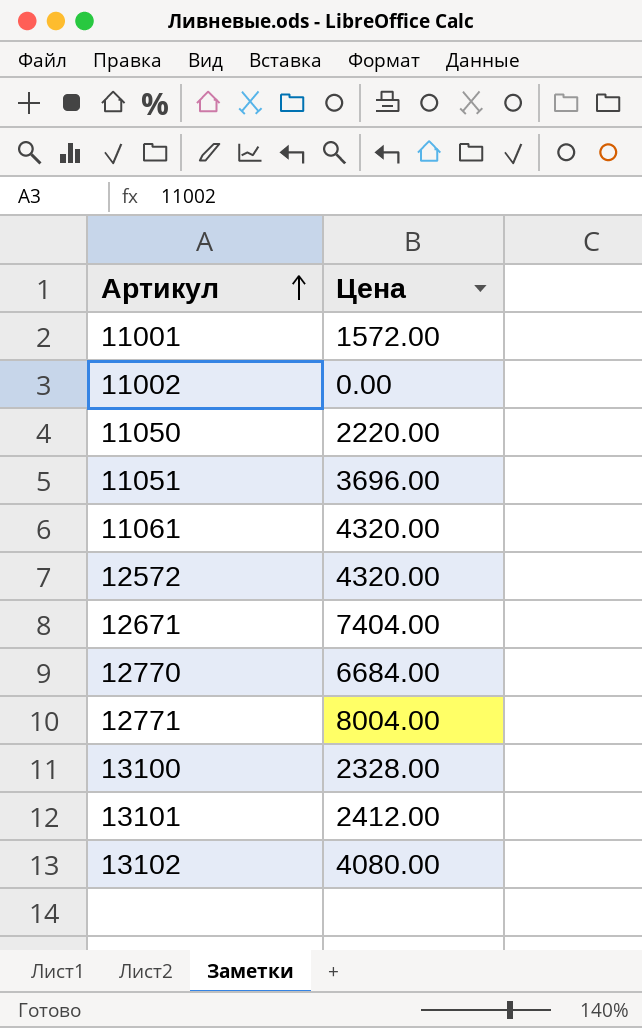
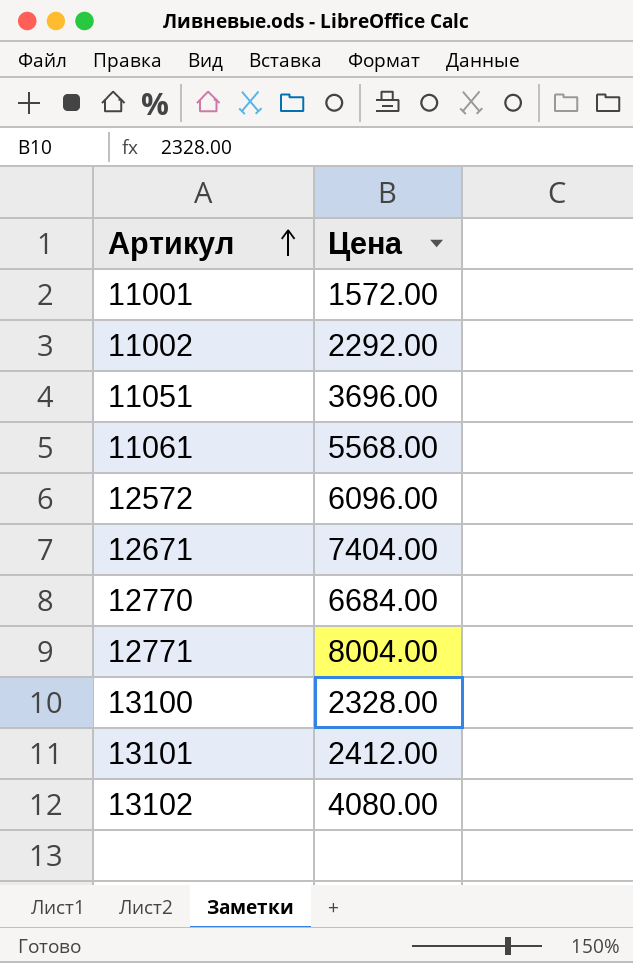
row 11050: 2220.00 -> none
11002 | Цена: 0.00 -> 2292.00
11061 | Цена: 4320.00 -> 5568.00
12572 | Цена: 4320.00 -> 6096.00

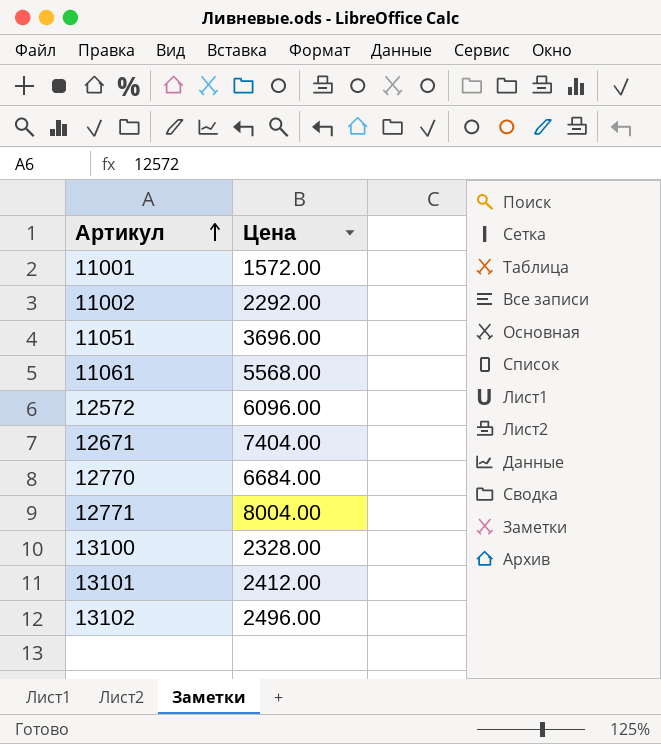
13102 | Цена: 4080.00 -> 2496.00

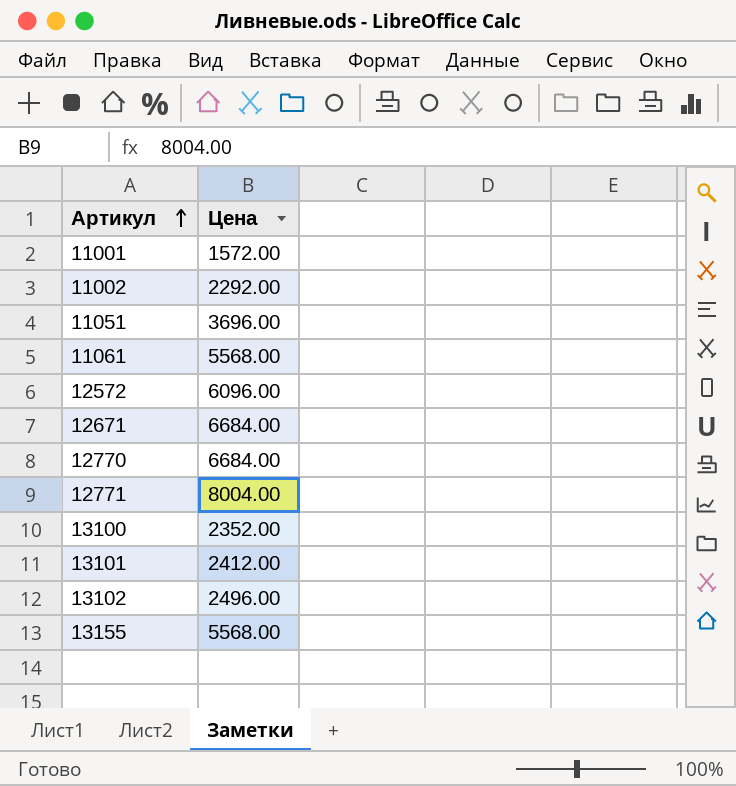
12671 | Цена: 7404.00 -> 6684.00
13100 | Цена: 2328.00 -> 2352.00
row 13155: none -> 5568.00

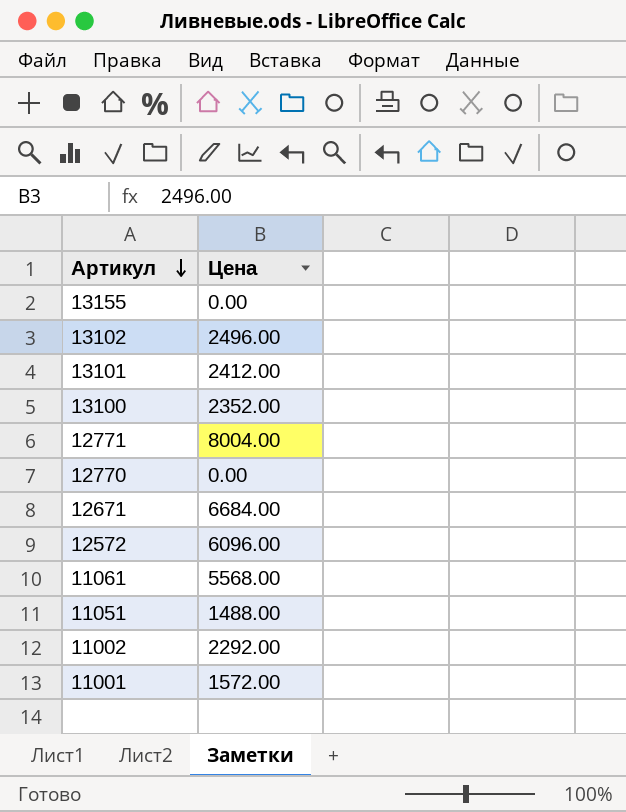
row order: Артикул ascending -> Артикул descending
13155 | Цена: 5568.00 -> 0.00
12770 | Цена: 6684.00 -> 0.00
11051 | Цена: 3696.00 -> 1488.00

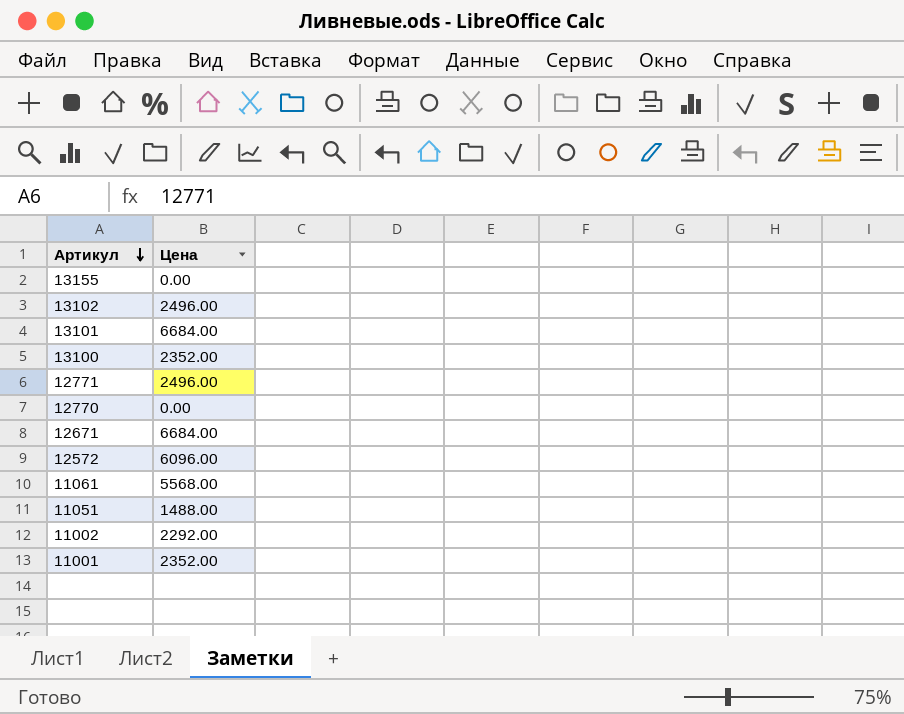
13101 | Цена: 2412.00 -> 6684.00
12771 | Цена: 8004.00 -> 2496.00
11001 | Цена: 1572.00 -> 2352.00

